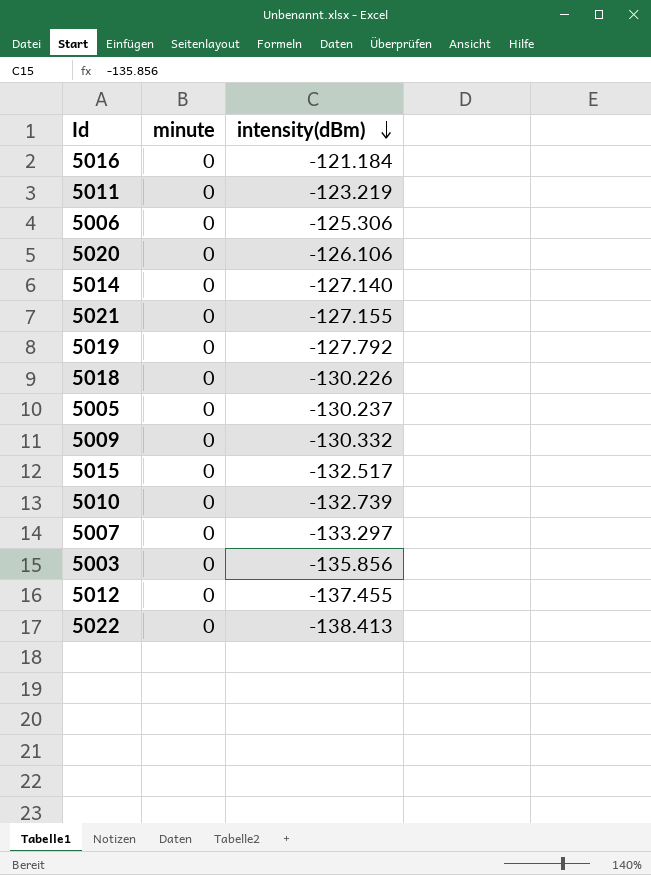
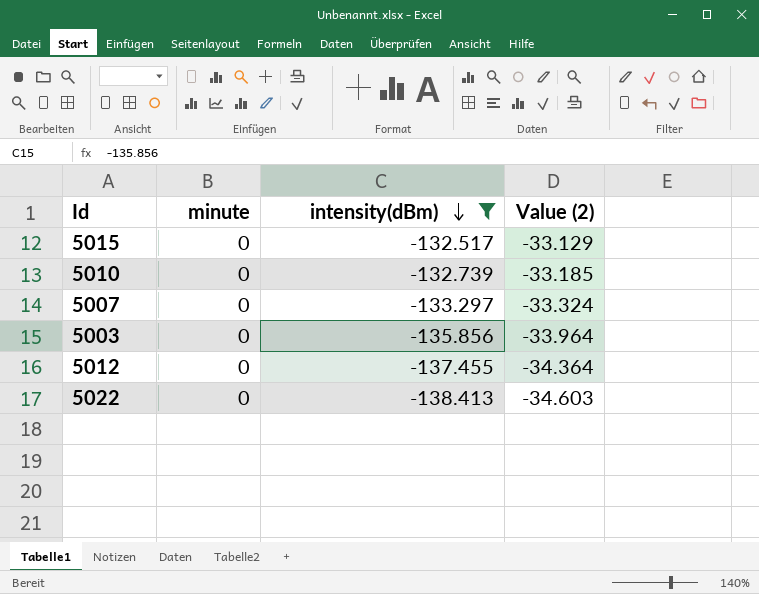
filter: none -> intensity(dBm) <= -132.517
column Value (2) | formula: none -> [intensity(dBm)] * 0.25

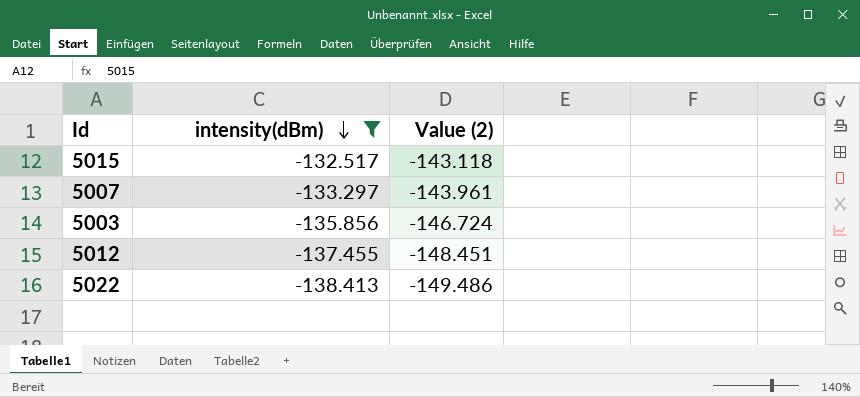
column minute | position: 2 -> none
column Value (2) | formula: [intensity(dBm)] * 0.25 -> [intensity(dBm)] * 1.08
row 5010: 0 | -132.739 | -33.185 -> none

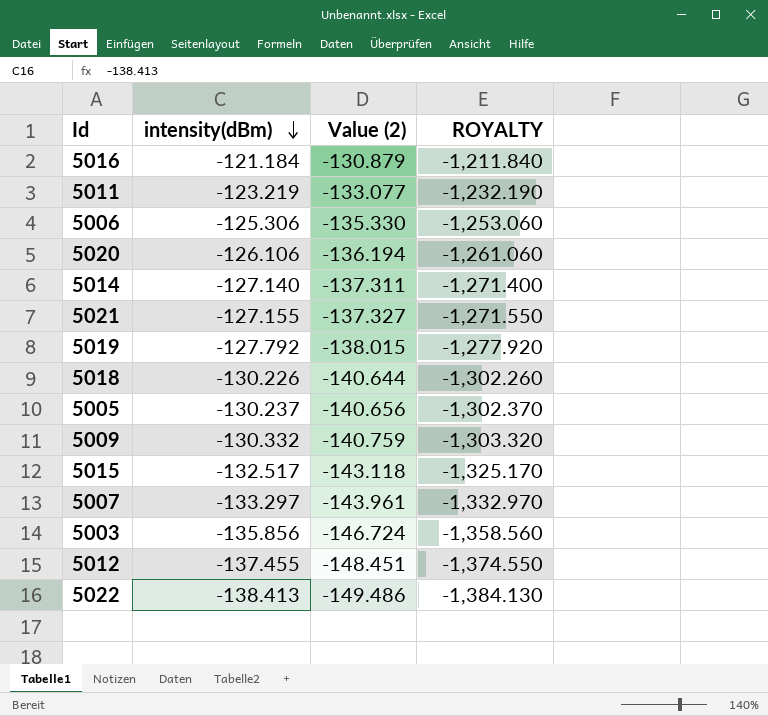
filter: intensity(dBm) <= -132.517 -> none
column ROYALTY | formula: none -> [intensity(dBm)] * 10

